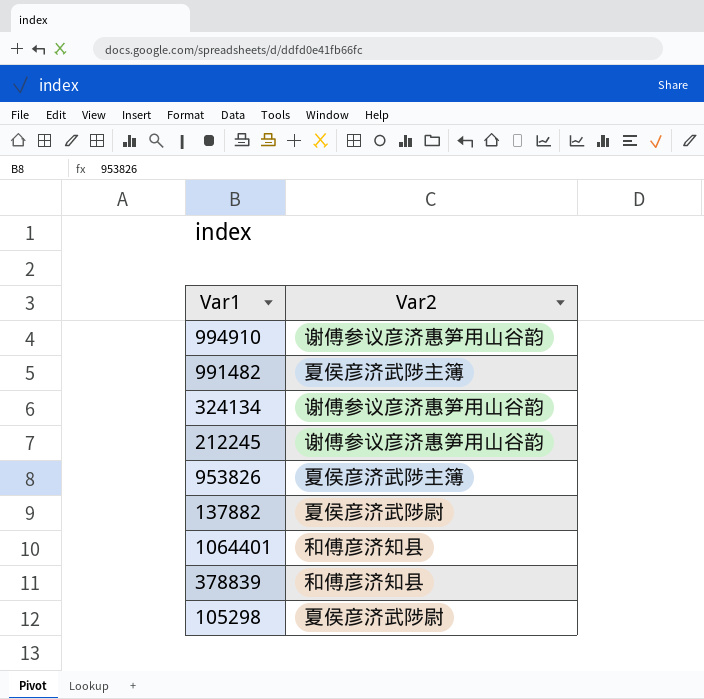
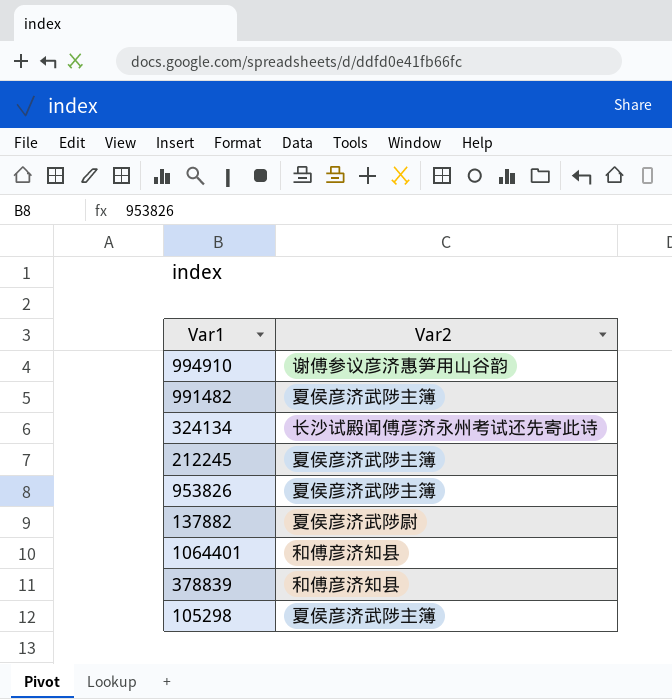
324134 | Var2: 谢傅参议彦济惠笋用山谷韵 -> 长沙试殿闻傅彦济永州考试还先寄此诗
212245 | Var2: 谢傅参议彦济惠笋用山谷韵 -> 夏侯彦济武陟主簿
105298 | Var2: 夏侯彦济武陟尉 -> 夏侯彦济武陟主簿

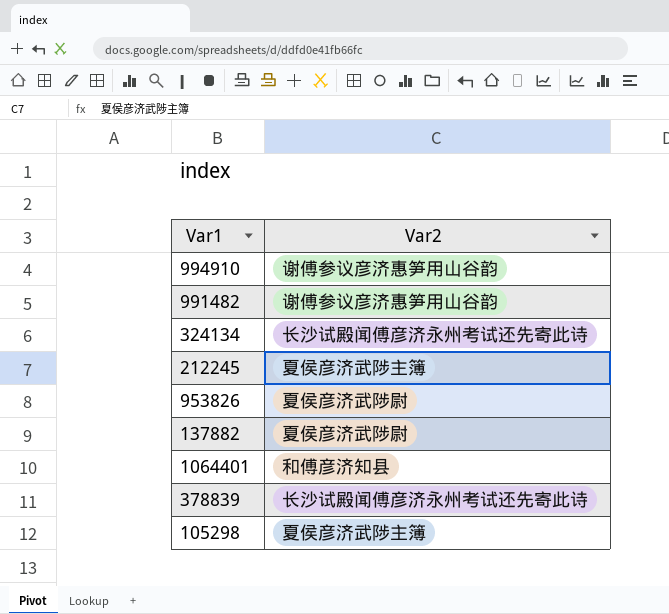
991482 | Var2: 夏侯彦济武陟主簿 -> 谢傅参议彦济惠笋用山谷韵
953826 | Var2: 夏侯彦济武陟主簿 -> 夏侯彦济武陟尉
378839 | Var2: 和傅彦济知县 -> 长沙试殿闻傅彦济永州考试还先寄此诗

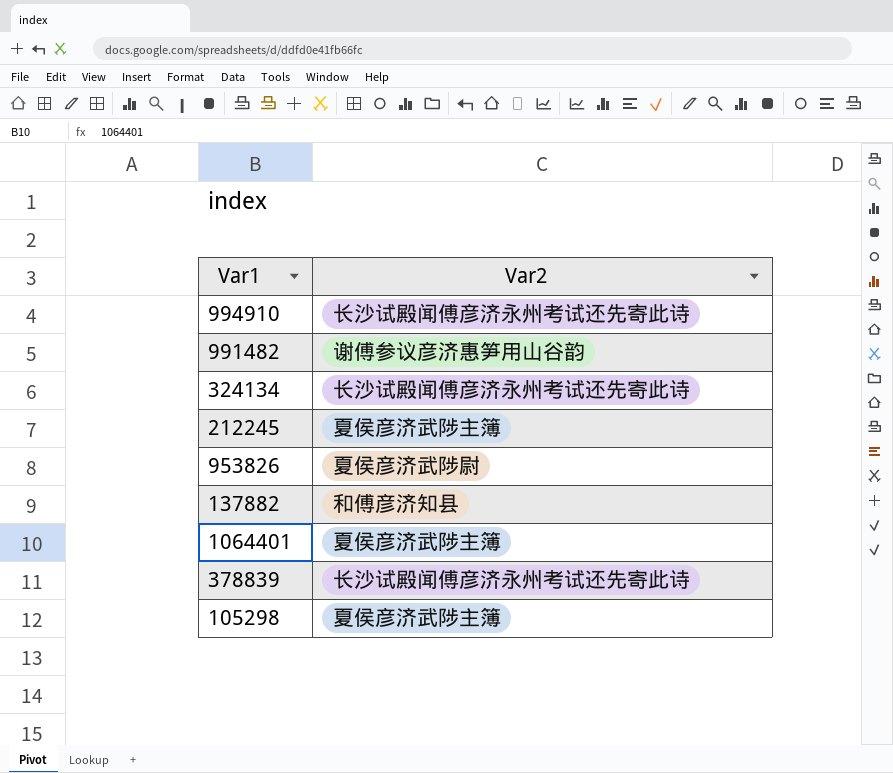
994910 | Var2: 谢傅参议彦济惠笋用山谷韵 -> 长沙试殿闻傅彦济永州考试还先寄此诗
137882 | Var2: 夏侯彦济武陟尉 -> 和傅彦济知县
1064401 | Var2: 和傅彦济知县 -> 夏侯彦济武陟主簿

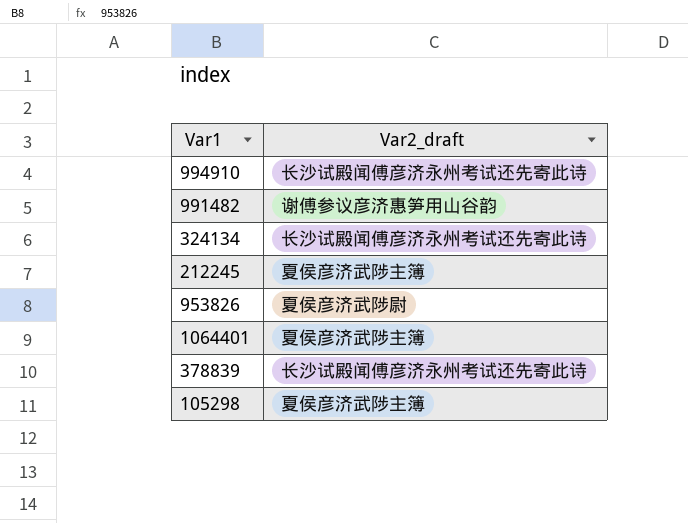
column name: Var2 -> Var2_draft
row 137882: 和傅彦济知县 -> none

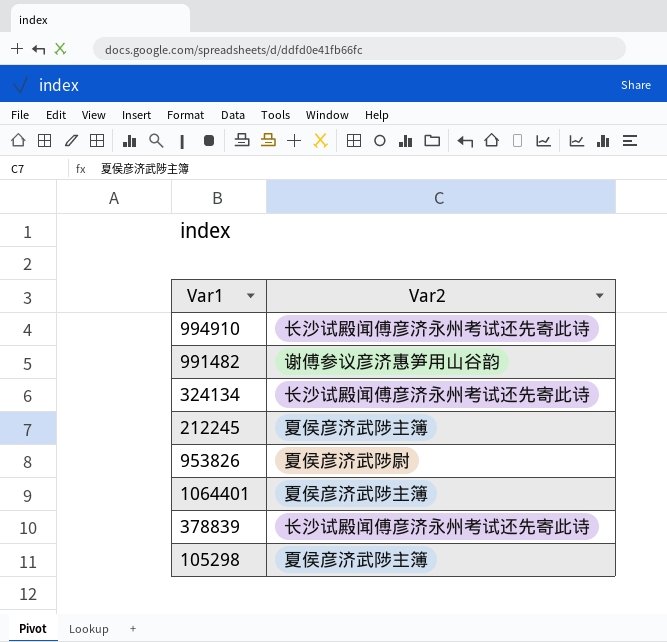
column name: Var2_draft -> Var2

